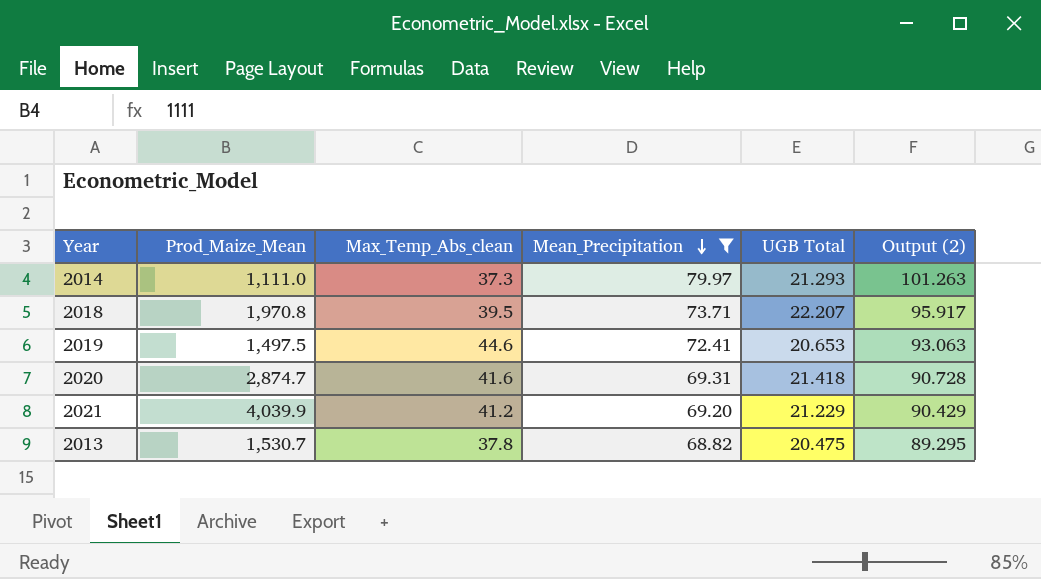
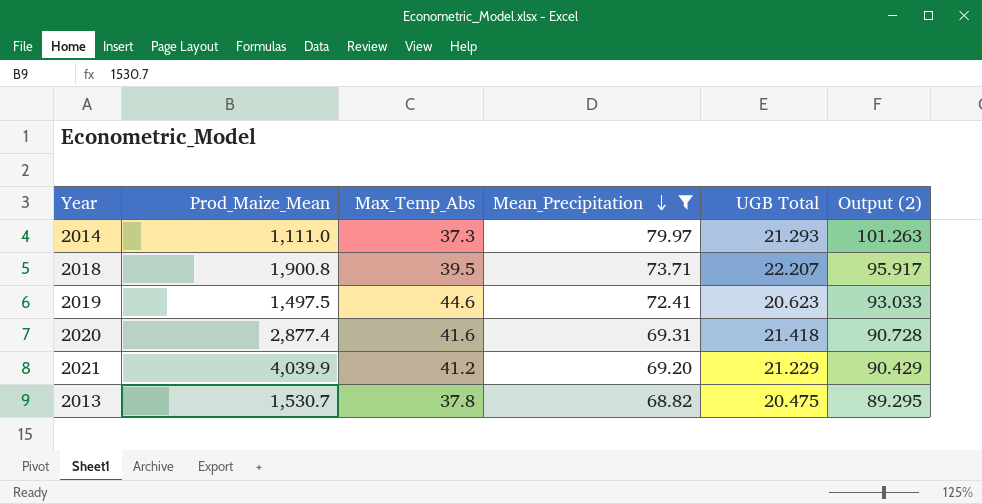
column name: Max_Temp_Abs_clean -> Max_Temp_Abs
2018 | Prod_Maize_Mean: 1,970.8 -> 1,900.8
2019 | UGB Total: 20.653 -> 20.623
2019 | Output (2): 93.063 -> 93.033
2020 | Prod_Maize_Mean: 2,874.7 -> 2,877.4

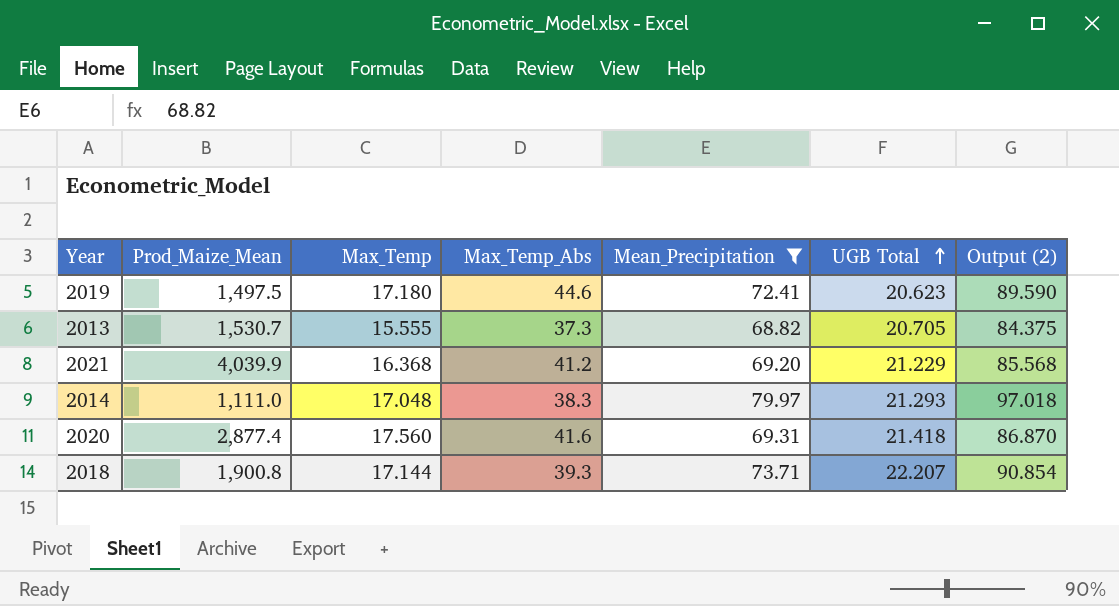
row order: Mean_Precipitation descending -> UGB Total ascending
column Max_Temp | position: none -> 3
column Output (2) | formula: [Mean_Precipitation] + [UGB Total] -> [Max_Temp] + [Mean_Precipitation]
2013 | Max_Temp_Abs: 37.8 -> 37.3
2013 | UGB Total: 20.475 -> 20.705
2014 | Max_Temp_Abs: 37.3 -> 38.3
2018 | Max_Temp_Abs: 39.5 -> 39.3

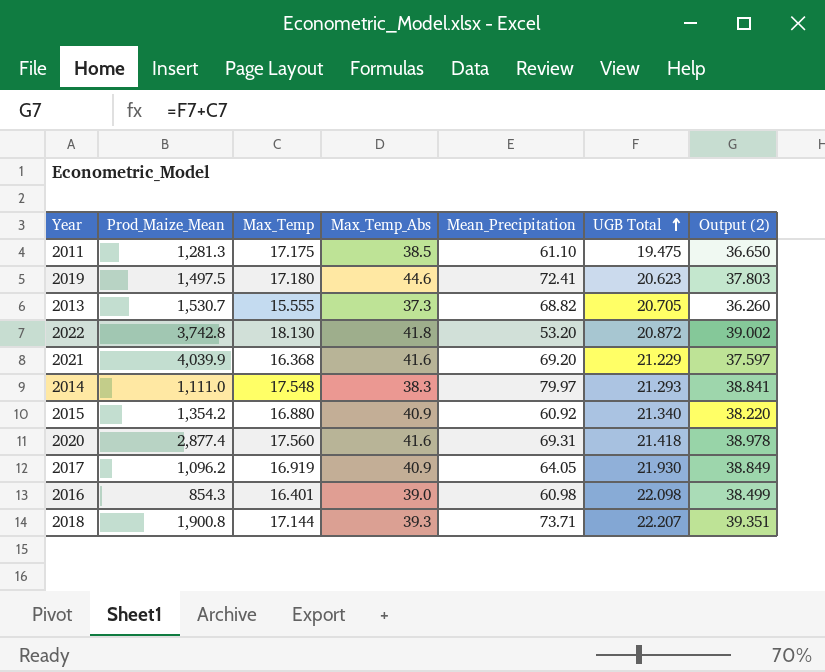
filter: Mean_Precipitation >= 68.82 -> none
column Output (2) | formula: [Max_Temp] + [Mean_Precipitation] -> [Max_Temp] + [UGB Total]
2021 | Max_Temp_Abs: 41.2 -> 41.6
2014 | Max_Temp: 17.048 -> 17.548

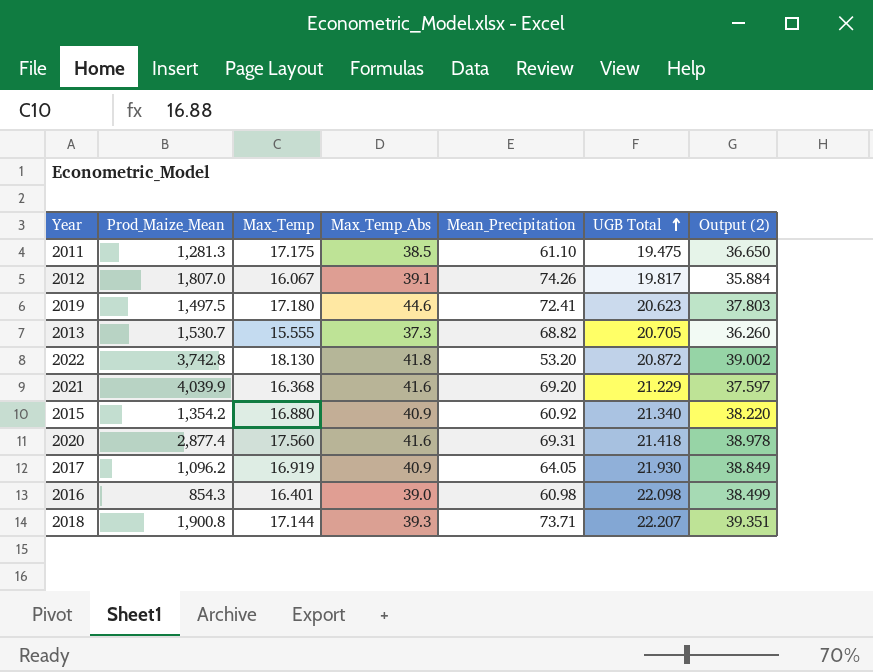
row 2014: 1,111.0 | 17.548 | 38.3 | 79.97 | 21.293 | 38.841 -> none
row 2012: none -> 1,807.0 | 16.067 | 39.1 | 74.26 | 19.817 | 35.884

